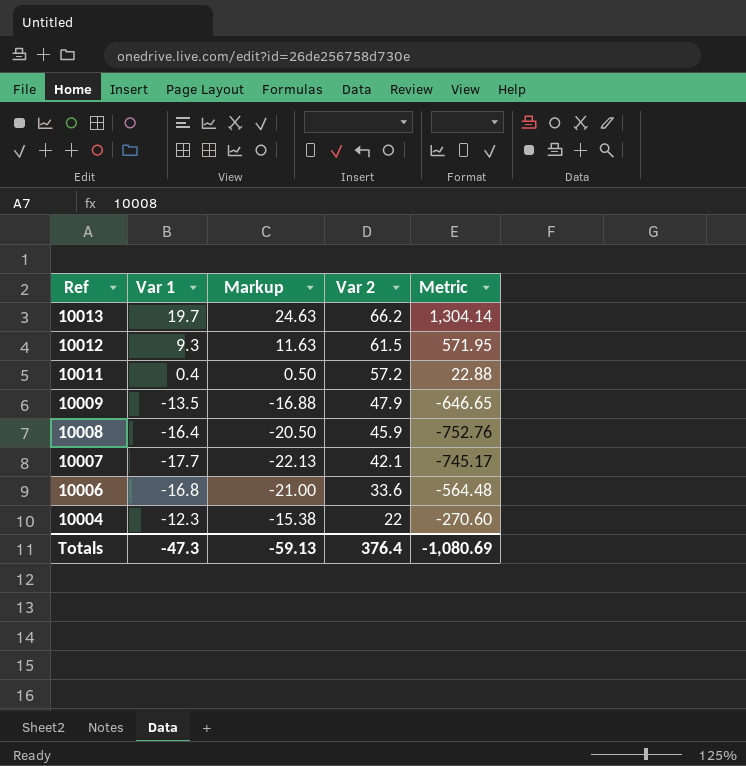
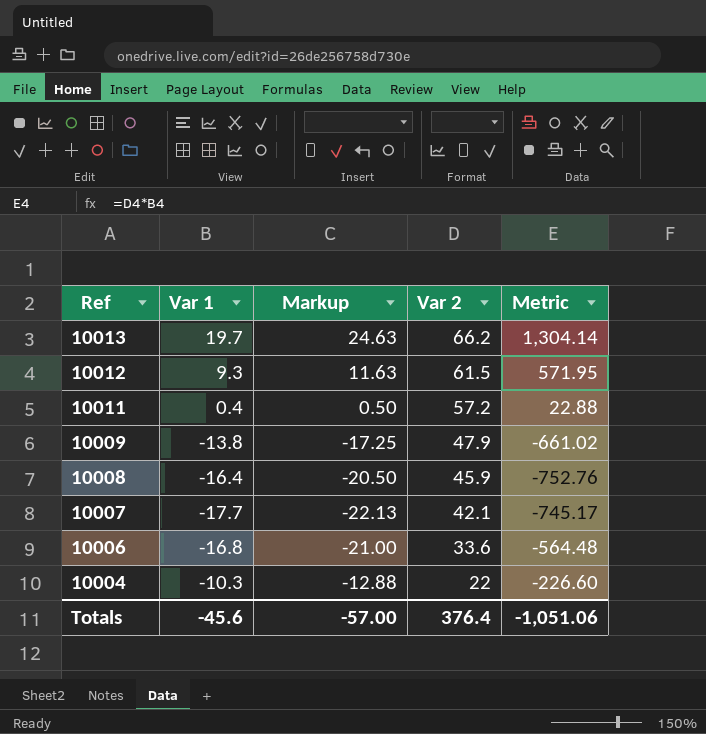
10009 | Var 1: -13.5 -> -13.8
10009 | Markup: -16.88 -> -17.25
10009 | Metric: -646.65 -> -661.02
10004 | Var 1: -12.3 -> -10.3
10004 | Markup: -15.38 -> -12.88
10004 | Metric: -270.60 -> -226.60
Totals | Var 1: -47.3 -> -45.6
Totals | Markup: -59.13 -> -57.00
Totals | Metric: -1,080.69 -> -1,051.06

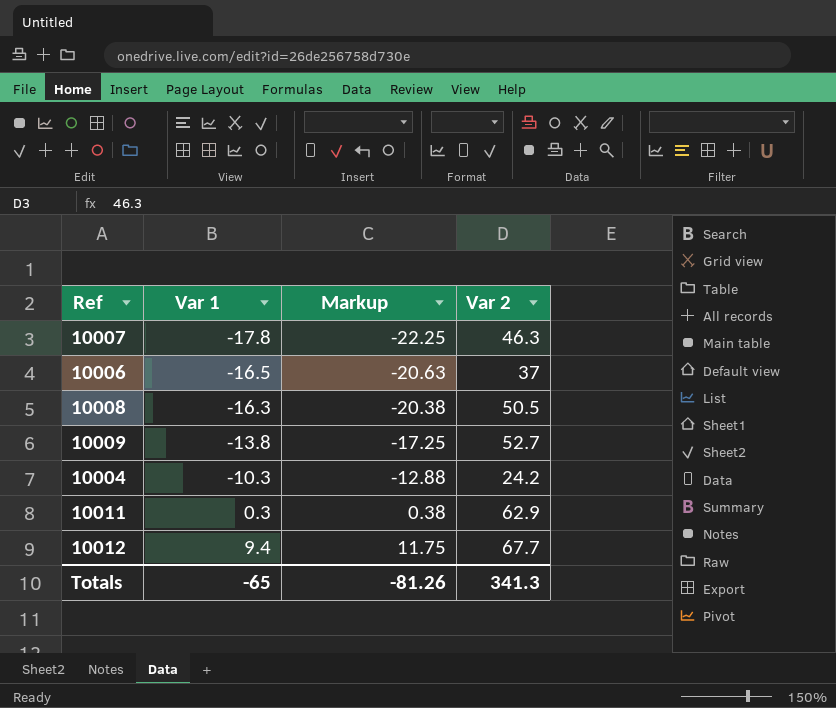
row order: Ref descending -> Var 1 ascending
column Metric | formula: [Var 1] * [Var 2] -> none
row 10013: 19.7 | 24.63 | 66.2 | 1,304.14 -> none
10007 | Var 1: -17.7 -> -17.8
10007 | Markup: -22.13 -> -22.25
10007 | Var 2: 42.1 -> 46.3
10006 | Var 1: -16.8 -> -16.5
10006 | Markup: -21.00 -> -20.63
10006 | Var 2: 33.6 -> 37
10008 | Var 1: -16.4 -> -16.3
10008 | Markup: -20.50 -> -20.38
10008 | Var 2: 45.9 -> 50.5
10009 | Var 2: 47.9 -> 52.7
10004 | Var 2: 22 -> 24.2
10011 | Var 1: 0.4 -> 0.3
10011 | Markup: 0.50 -> 0.38
10011 | Var 2: 57.2 -> 62.9
10012 | Var 1: 9.3 -> 9.4
10012 | Markup: 11.63 -> 11.75
10012 | Var 2: 61.5 -> 67.7
Totals | Var 1: -45.6 -> -65
Totals | Markup: -57.00 -> -81.26
Totals | Var 2: 376.4 -> 341.3

